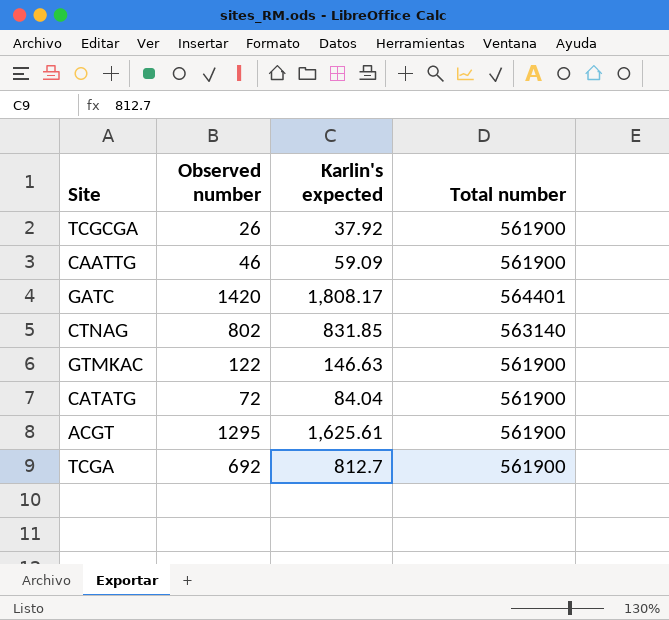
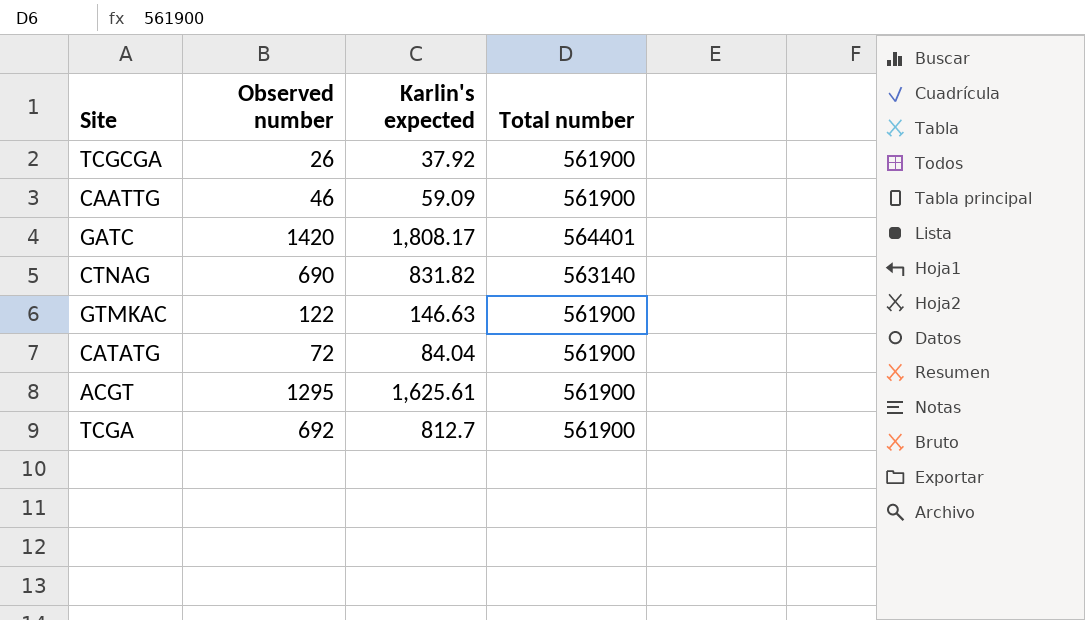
CTNAG | Observed number: 802 -> 690
CTNAG | Karlin's expected: 831.85 -> 831.82

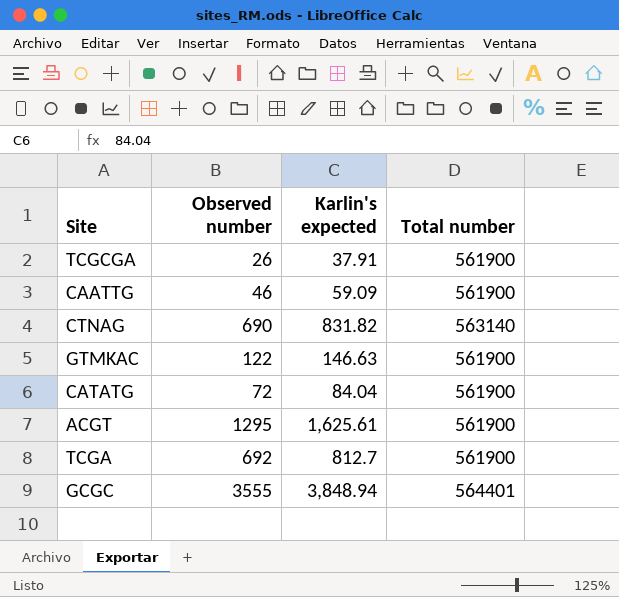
row GATC: 1420 | 1,808.17 | 564401 -> none
TCGCGA | Karlin's expected: 37.92 -> 37.91
row GCGC: none -> 3555 | 3,848.94 | 564401

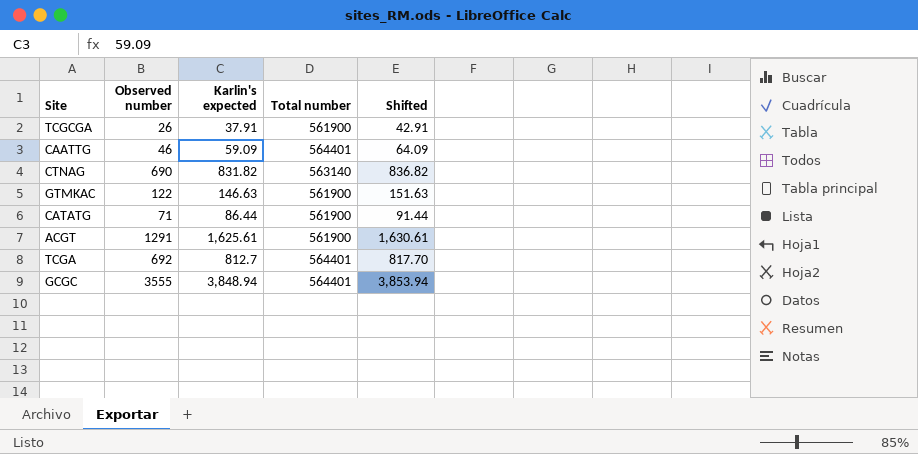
column Shifted | formula: none -> [Karlin's expected] + 5
CAATTG | Total number: 561900 -> 564401
CATATG | Observed number: 72 -> 71
CATATG | Karlin's expected: 84.04 -> 86.44
ACGT | Observed number: 1295 -> 1291
TCGA | Total number: 561900 -> 564401

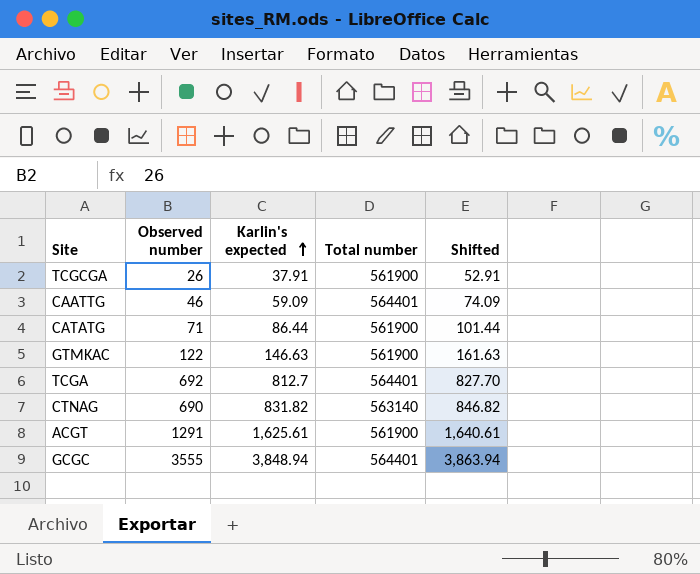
row order: none -> Karlin's expected ascending
column Shifted | formula: [Karlin's expected] + 5 -> [Karlin's expected] + 15

